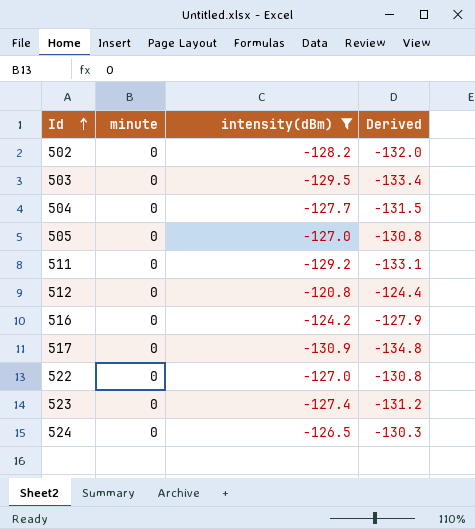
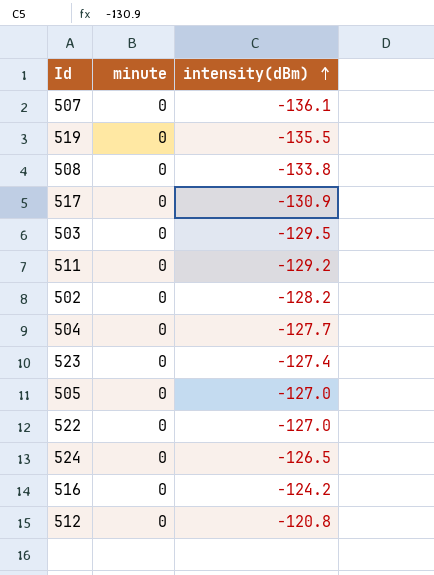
filter: intensity(dBm) >= -130.9 -> none
row order: Id ascending -> intensity(dBm) ascending
column Derived | formula: [intensity(dBm)] * 1.03 -> none

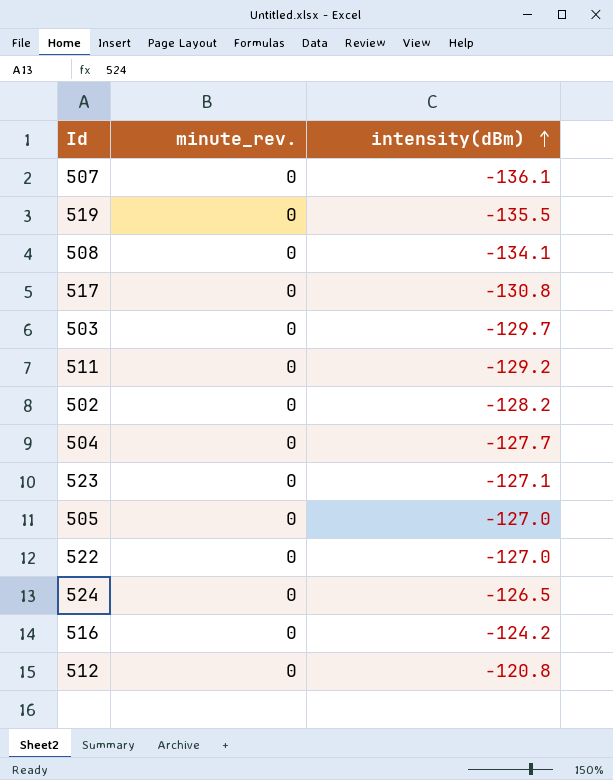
column name: minute -> minute_rev.
508 | intensity(dBm): -133.8 -> -134.1
517 | intensity(dBm): -130.9 -> -130.8
503 | intensity(dBm): -129.5 -> -129.7
523 | intensity(dBm): -127.4 -> -127.1

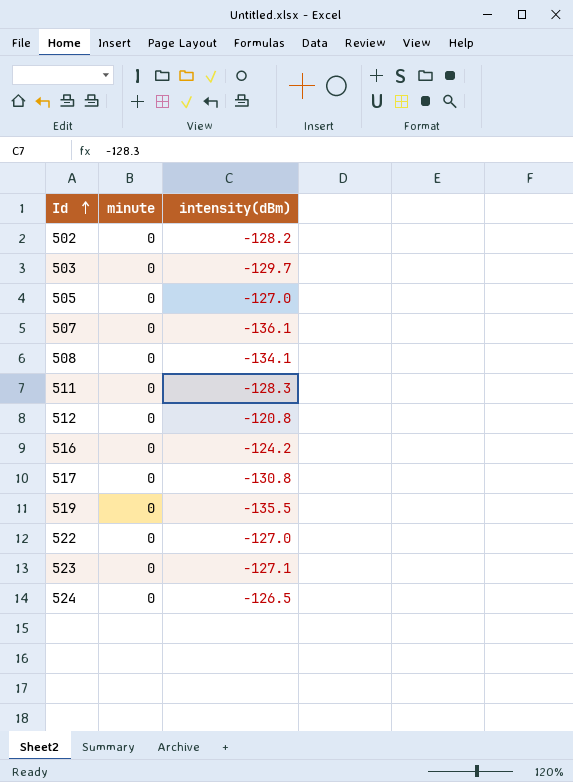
row order: intensity(dBm) ascending -> Id ascending
column name: minute_rev. -> minute
row 504: 0 | -127.7 -> none
511 | intensity(dBm): -129.2 -> -128.3

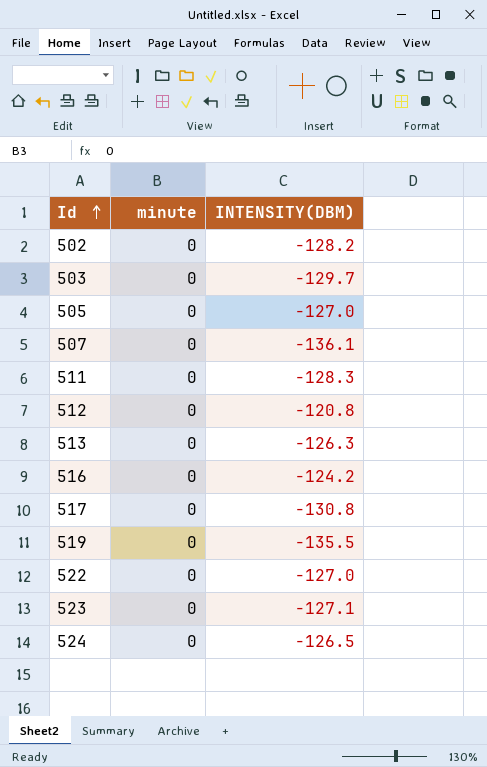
column name: intensity(dBm) -> INTENSITY(DBM)
row 508: 0 | -134.1 -> none
row 513: none -> 0 | -126.3

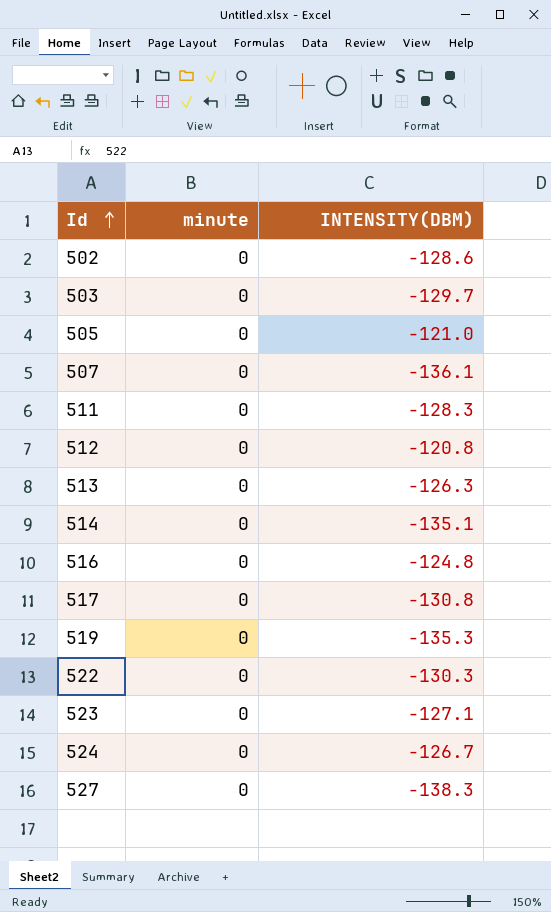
502 | INTENSITY(DBM): -128.2 -> -128.6
505 | INTENSITY(DBM): -127.0 -> -121.0
row 514: none -> 0 | -135.1
516 | INTENSITY(DBM): -124.2 -> -124.8
519 | INTENSITY(DBM): -135.5 -> -135.3
522 | INTENSITY(DBM): -127.0 -> -130.3
524 | INTENSITY(DBM): -126.5 -> -126.7
row 527: none -> 0 | -138.3

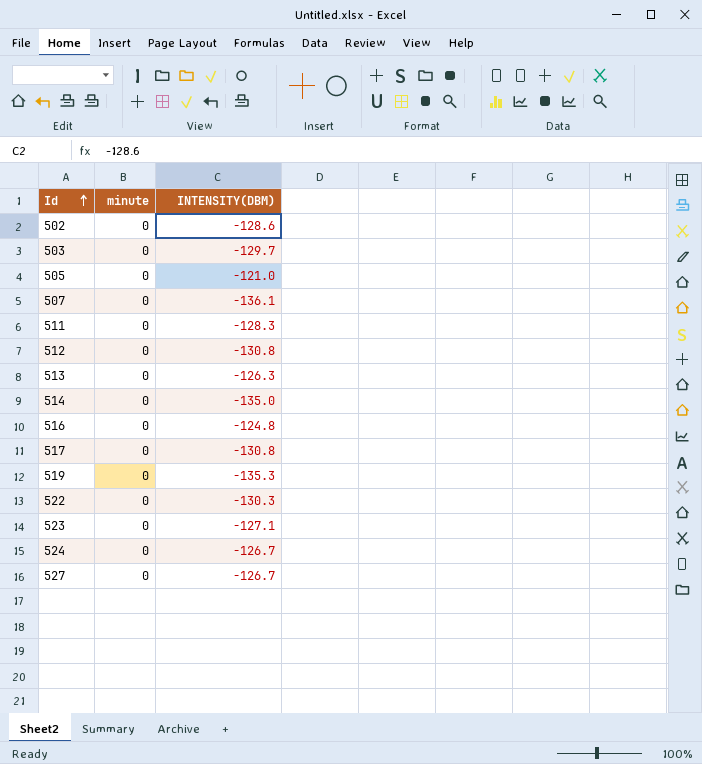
512 | INTENSITY(DBM): -120.8 -> -130.8
514 | INTENSITY(DBM): -135.1 -> -135.0
527 | INTENSITY(DBM): -138.3 -> -126.7

